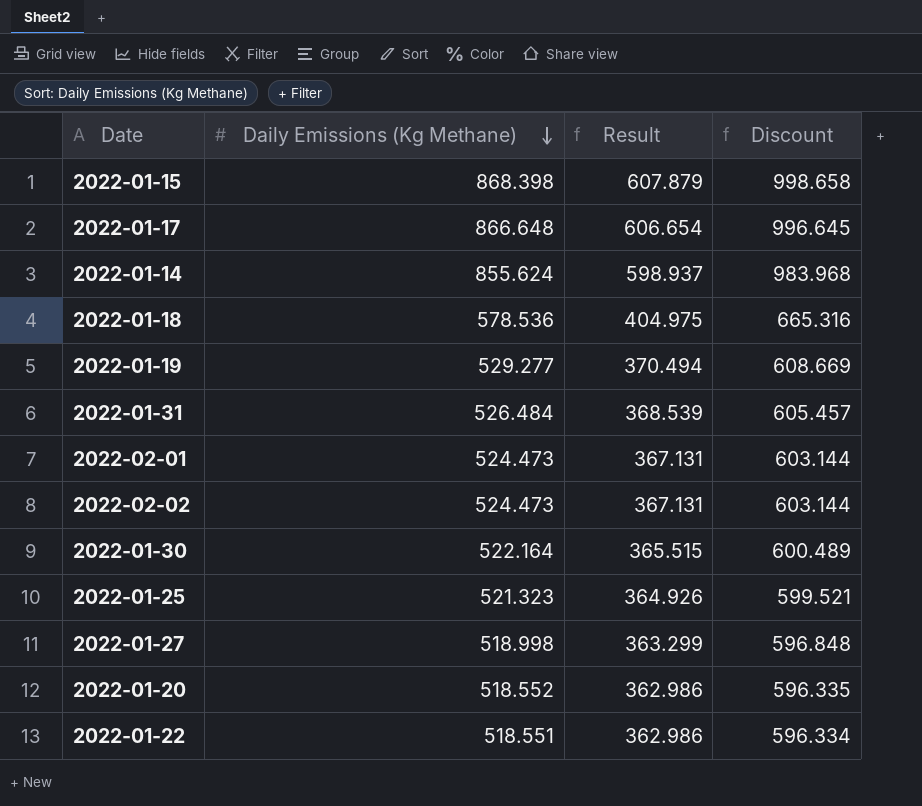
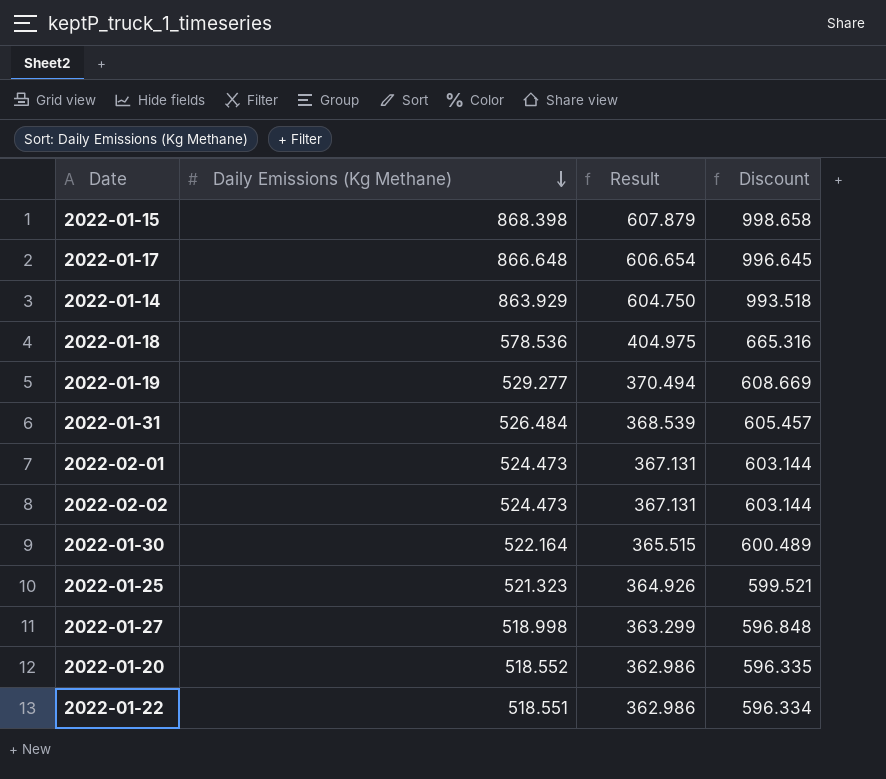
2022-01-14 | Daily Emissions (Kg Methane): 855.624 -> 863.929
2022-01-14 | Result: 598.937 -> 604.750
2022-01-14 | Discount: 983.968 -> 993.518

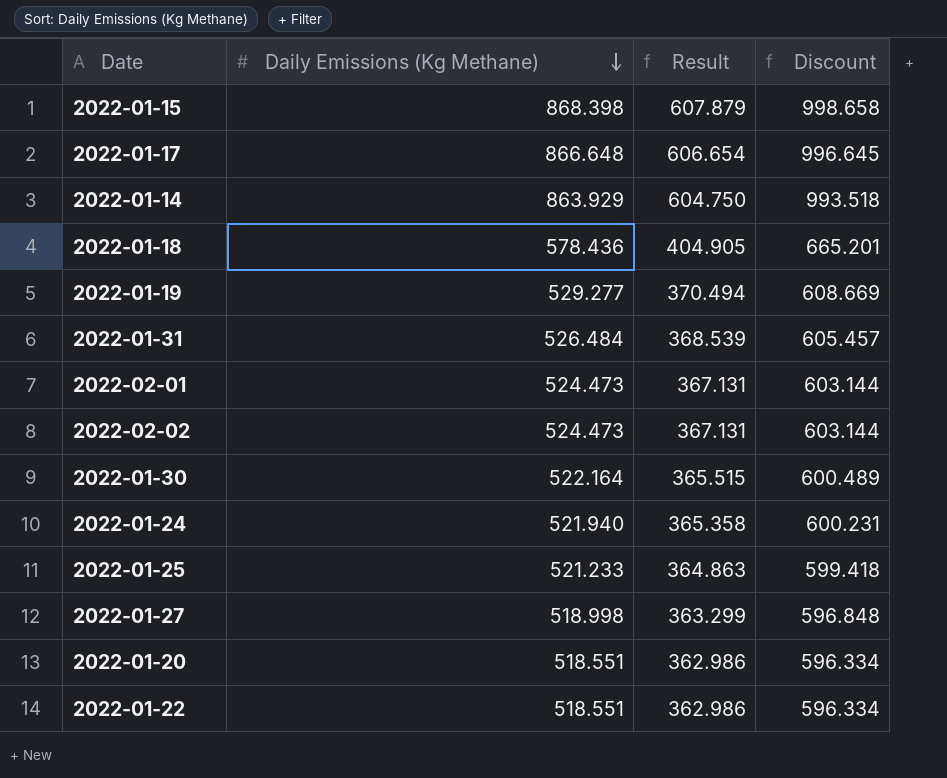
2022-01-18 | Daily Emissions (Kg Methane): 578.536 -> 578.436
2022-01-18 | Result: 404.975 -> 404.905
2022-01-18 | Discount: 665.316 -> 665.201
row 2022-01-24: none -> 521.940 | 365.358 | 600.231
2022-01-25 | Daily Emissions (Kg Methane): 521.323 -> 521.233
2022-01-25 | Result: 364.926 -> 364.863
2022-01-25 | Discount: 599.521 -> 599.418
2022-01-20 | Daily Emissions (Kg Methane): 518.552 -> 518.551
2022-01-20 | Discount: 596.335 -> 596.334

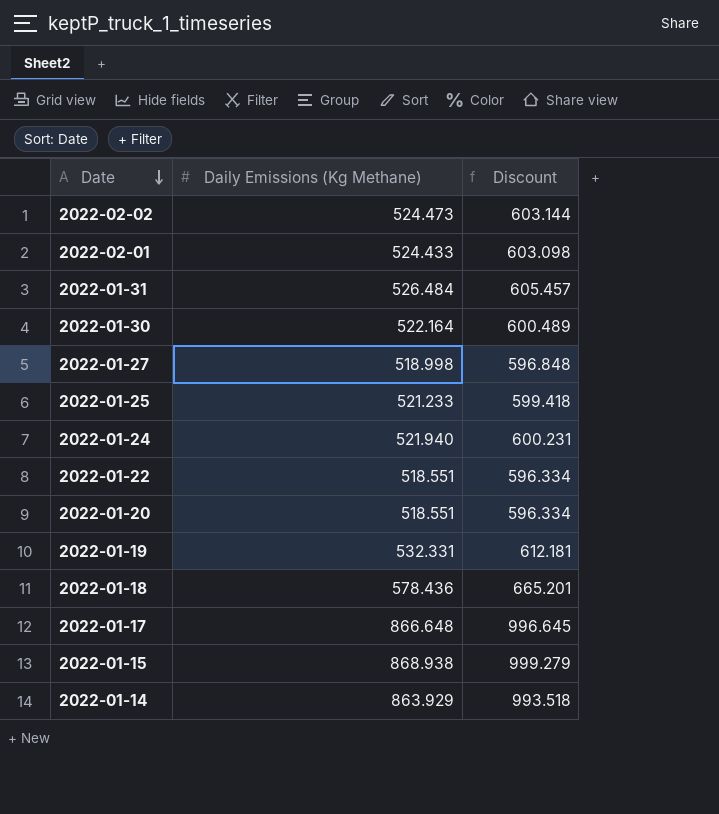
row order: Daily Emissions (Kg Methane) descending -> Date descending
column Result | formula: [Daily Emissions (Kg Methane)] * 0.7 -> none
2022-02-01 | Daily Emissions (Kg Methane): 524.473 -> 524.433
2022-02-01 | Discount: 603.144 -> 603.098
2022-01-19 | Daily Emissions (Kg Methane): 529.277 -> 532.331
2022-01-19 | Discount: 608.669 -> 612.181
2022-01-15 | Daily Emissions (Kg Methane): 868.398 -> 868.938
2022-01-15 | Discount: 998.658 -> 999.279

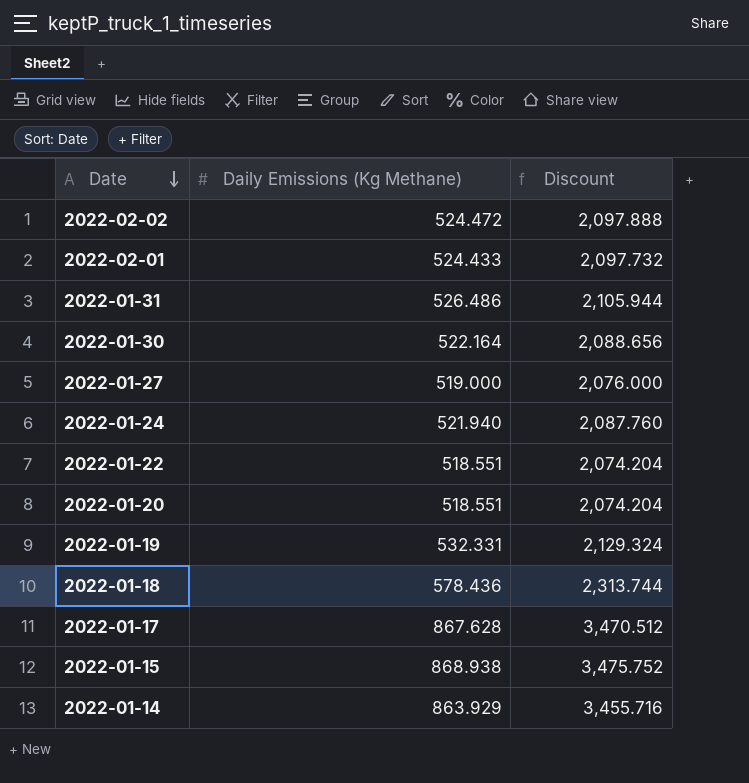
column Discount | formula: [Daily Emissions (Kg Methane)] * 1.15 -> [Daily Emissions (Kg Methane)] * 4
row 2022-01-25: 521.233 | 599.418 -> none
2022-02-02 | Daily Emissions (Kg Methane): 524.473 -> 524.472
2022-01-31 | Daily Emissions (Kg Methane): 526.484 -> 526.486
2022-01-27 | Daily Emissions (Kg Methane): 518.998 -> 519.000
2022-01-17 | Daily Emissions (Kg Methane): 866.648 -> 867.628

